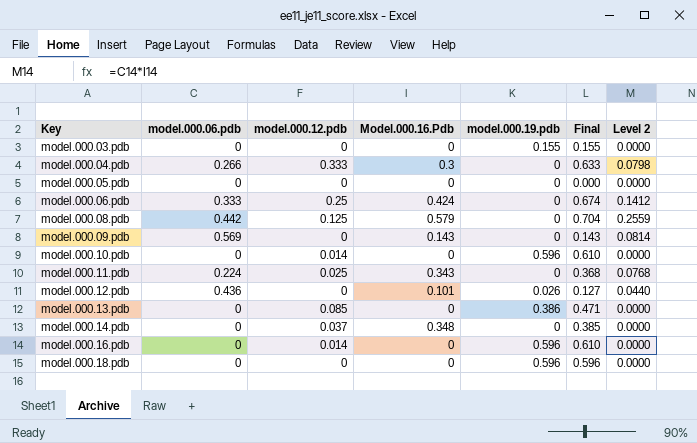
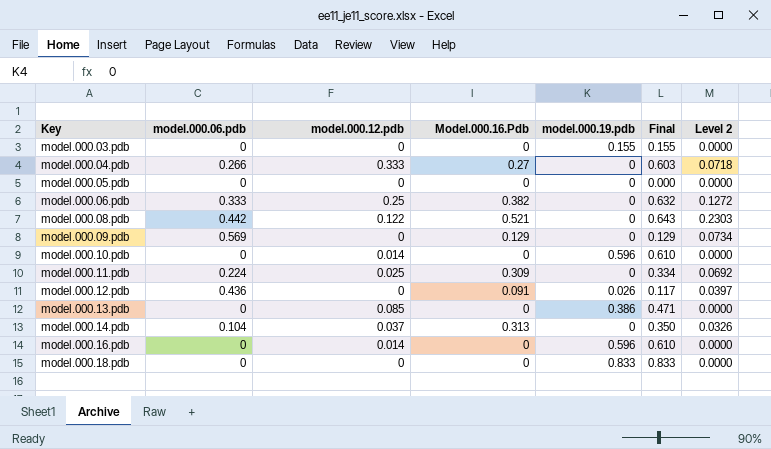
model.000.04.pdb | Model.000.16.Pdb: 0.3 -> 0.27
model.000.04.pdb | Final: 0.633 -> 0.603
model.000.04.pdb | Level 2: 0.0798 -> 0.0718
model.000.06.pdb | Model.000.16.Pdb: 0.424 -> 0.382
model.000.06.pdb | Final: 0.674 -> 0.632
model.000.06.pdb | Level 2: 0.1412 -> 0.1272
model.000.08.pdb | model.000.12.pdb: 0.125 -> 0.122
model.000.08.pdb | Model.000.16.Pdb: 0.579 -> 0.521
model.000.08.pdb | Final: 0.704 -> 0.643
model.000.08.pdb | Level 2: 0.2559 -> 0.2303
model.000.09.pdb | Model.000.16.Pdb: 0.143 -> 0.129
model.000.09.pdb | Final: 0.143 -> 0.129
model.000.09.pdb | Level 2: 0.0814 -> 0.0734
model.000.11.pdb | Model.000.16.Pdb: 0.343 -> 0.309
model.000.11.pdb | Final: 0.368 -> 0.334
model.000.11.pdb | Level 2: 0.0768 -> 0.0692
model.000.12.pdb | Model.000.16.Pdb: 0.101 -> 0.091
model.000.12.pdb | Final: 0.127 -> 0.117
model.000.12.pdb | Level 2: 0.0440 -> 0.0397
model.000.14.pdb | model.000.06.pdb: 0 -> 0.104
model.000.14.pdb | Model.000.16.Pdb: 0.348 -> 0.313
model.000.14.pdb | Final: 0.385 -> 0.350
model.000.14.pdb | Level 2: 0.0000 -> 0.0326
model.000.18.pdb | model.000.19.pdb: 0.596 -> 0.833
model.000.18.pdb | Final: 0.596 -> 0.833

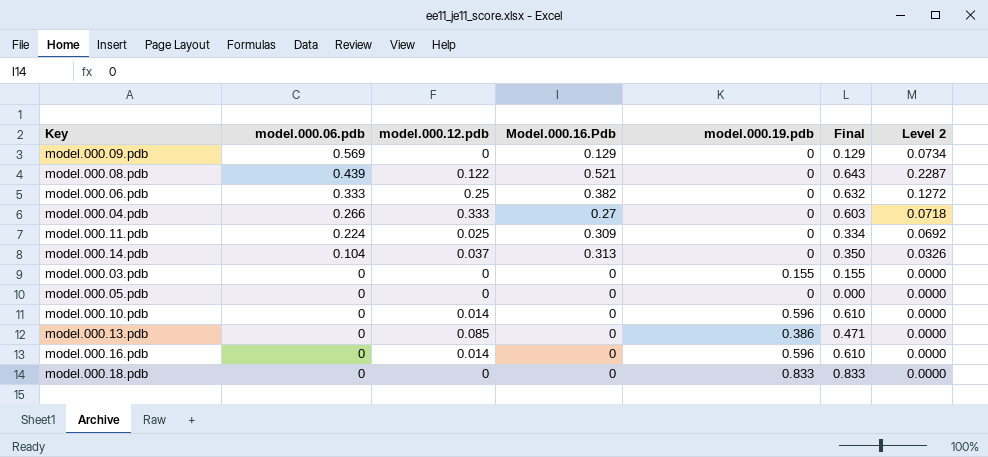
row order: Key ascending -> model.000.06.pdb descending
row model.000.12.pdb: 0.436 | 0 | 0.091 | 0.026 | 0.117 | 0.0397 -> none
model.000.08.pdb | model.000.06.pdb: 0.442 -> 0.439
model.000.08.pdb | Level 2: 0.2303 -> 0.2287

